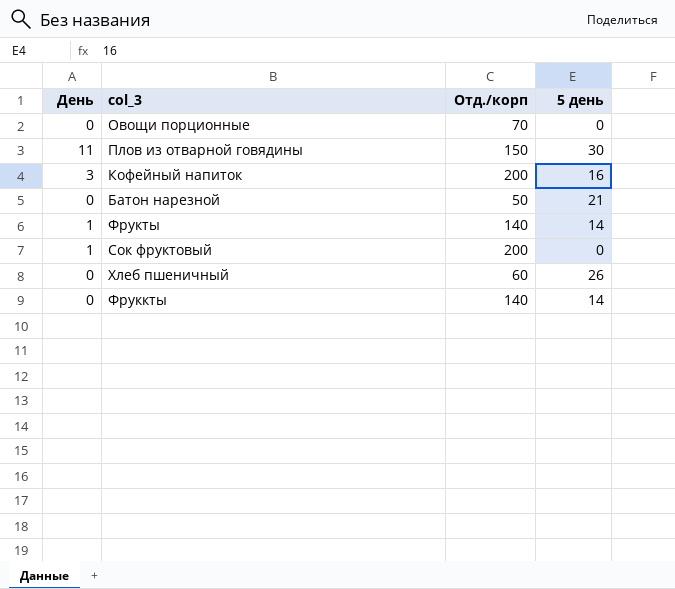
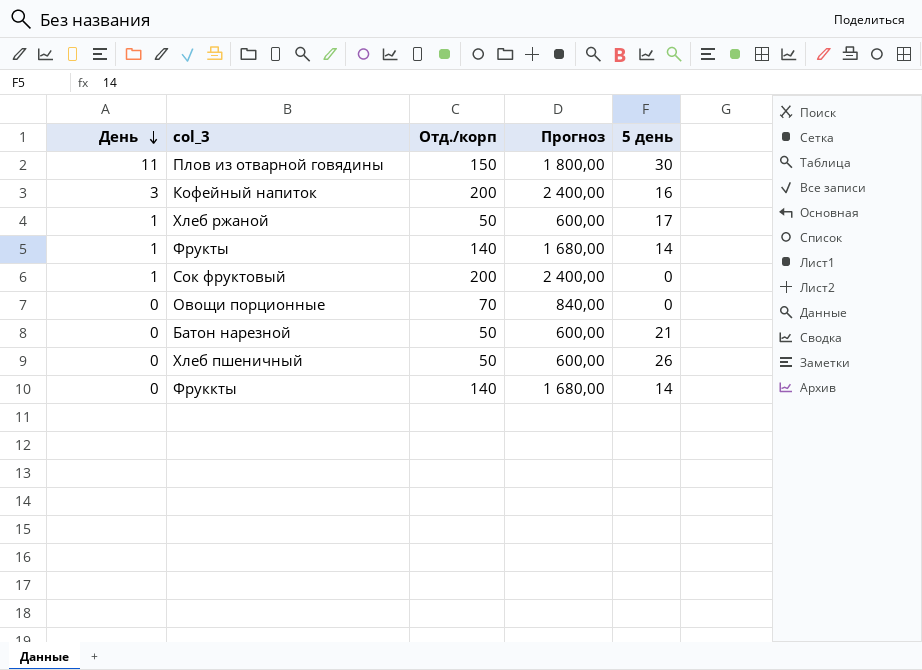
row order: none -> День descending
column Прогноз | formula: none -> [Отд./корп] * 12
row Хлеб ржаной: none -> 1 | 50 | 600,00 | 17
Хлеб пшеничный | Отд./корп: 60 -> 50

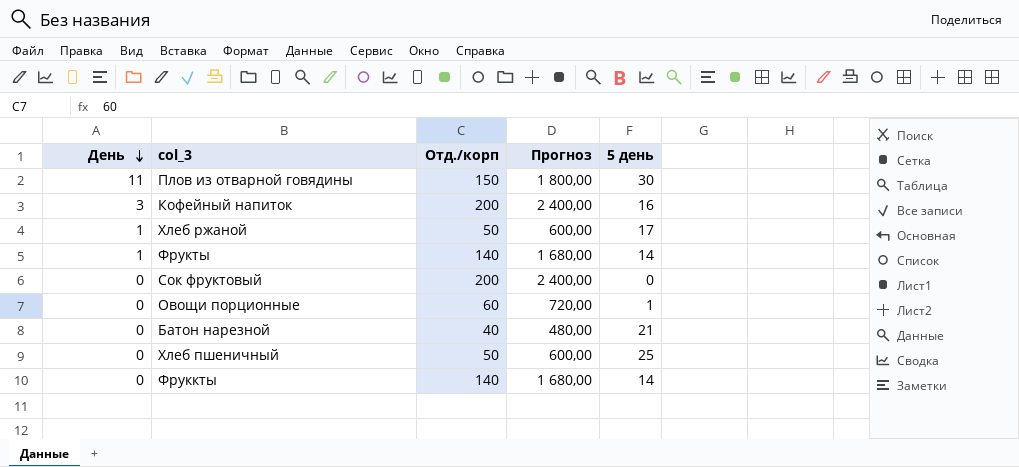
Сок фруктовый | День: 1 -> 0
Овощи порционные | Отд./корп: 70 -> 60
Овощи порционные | Прогноз: 840,00 -> 720,00
Овощи порционные | 5 день: 0 -> 1
Батон нарезной | Отд./корп: 50 -> 40
Батон нарезной | Прогноз: 600,00 -> 480,00
Хлеб пшеничный | 5 день: 26 -> 25

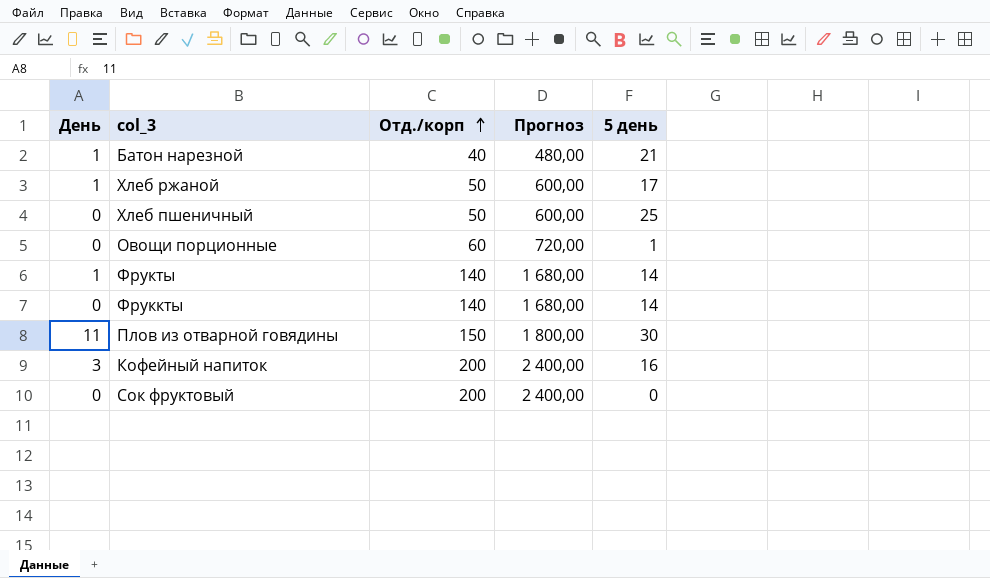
row order: День descending -> Отд./корп ascending
Батон нарезной | День: 0 -> 1

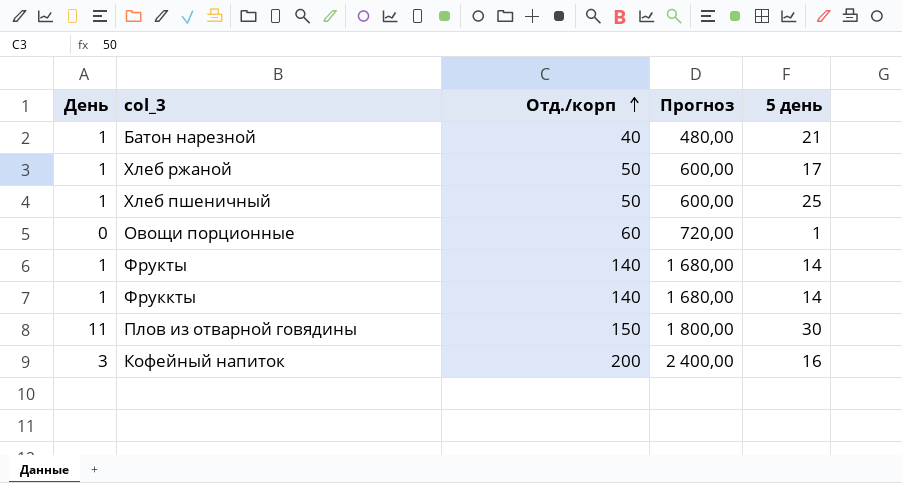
row Сок фруктовый: 0 | 200 | 2 400,00 | 0 -> none
Хлеб пшеничный | День: 0 -> 1
Фруккты | День: 0 -> 1

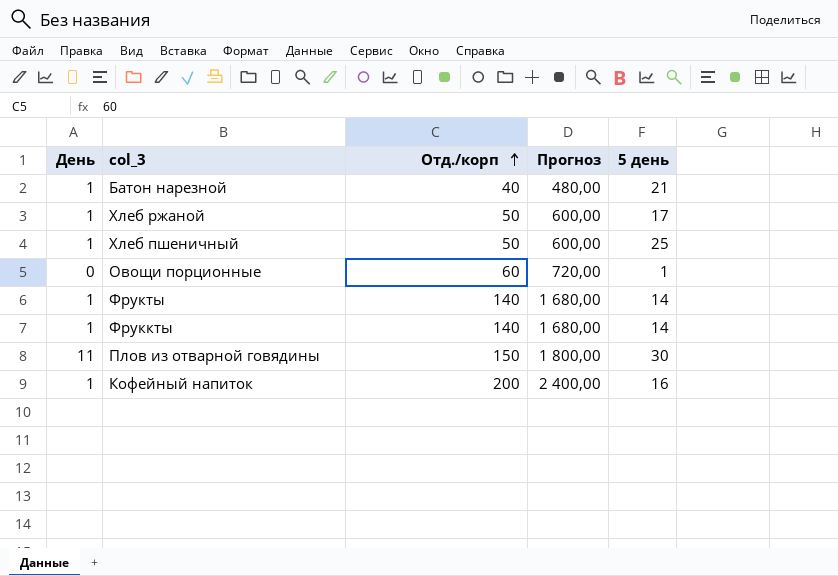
Кофейный напиток | День: 3 -> 1

